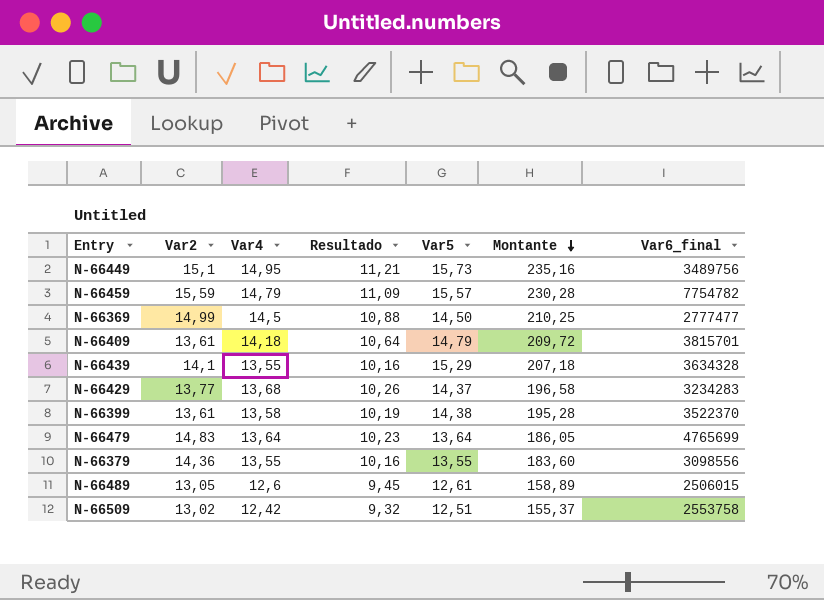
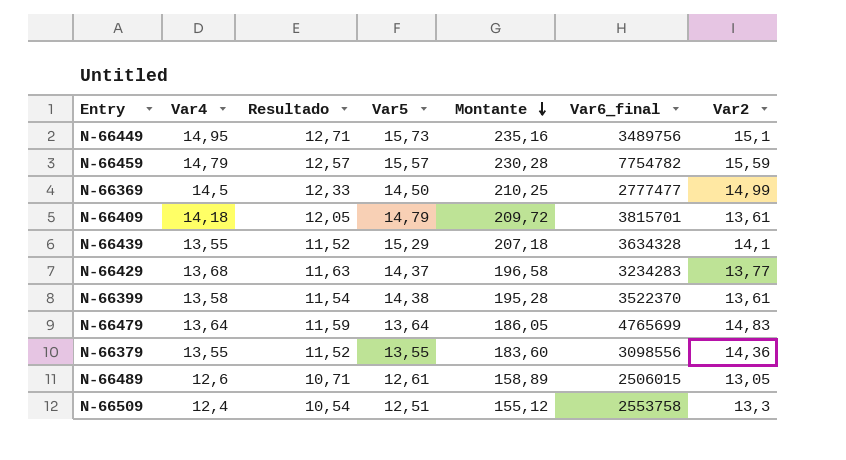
column Resultado | formula: [Var4] * 0,75 -> [Var4] * 0,85
column Var2 | position: 2 -> 7
N-66509 | Var4: 12,42 -> 12,4
N-66509 | Montante: 155,37 -> 155,12
N-66509 | Var2: 13,02 -> 13,3

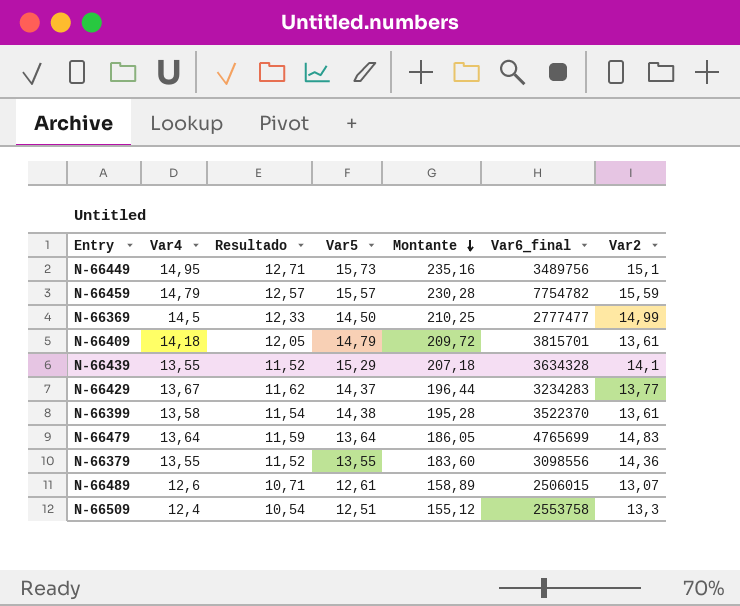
N-66429 | Var4: 13,68 -> 13,67
N-66429 | Resultado: 11,63 -> 11,62
N-66429 | Montante: 196,58 -> 196,44
N-66489 | Var2: 13,05 -> 13,07

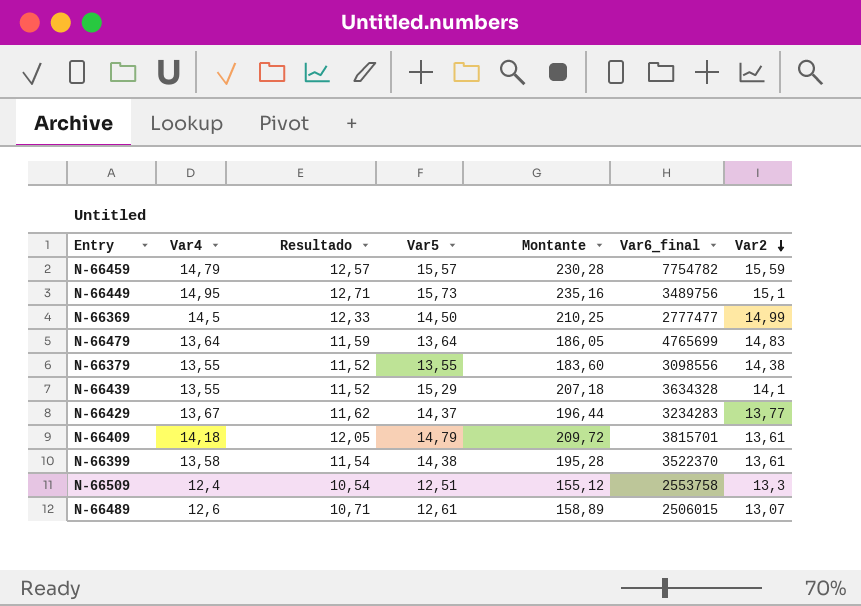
row order: Montante descending -> Var2 descending
N-66379 | Var2: 14,36 -> 14,38

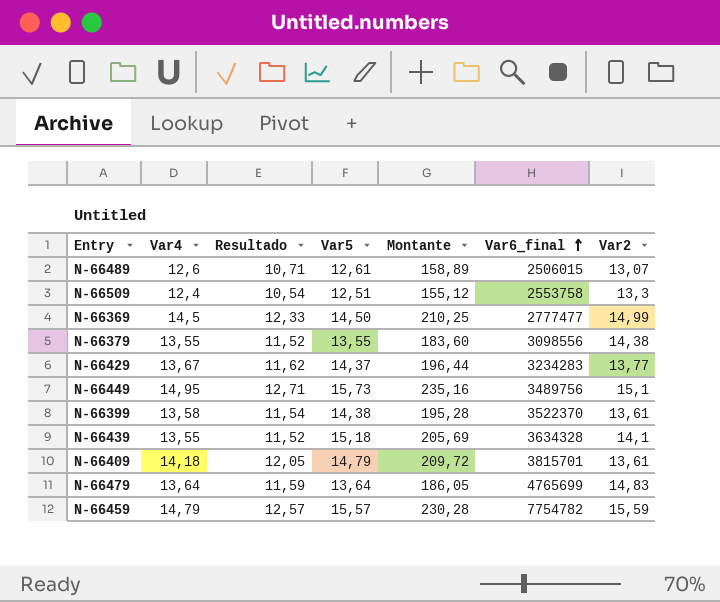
row order: Var2 descending -> Var6_final ascending
N-66439 | Var5: 15,29 -> 15,18
N-66439 | Montante: 207,18 -> 205,69

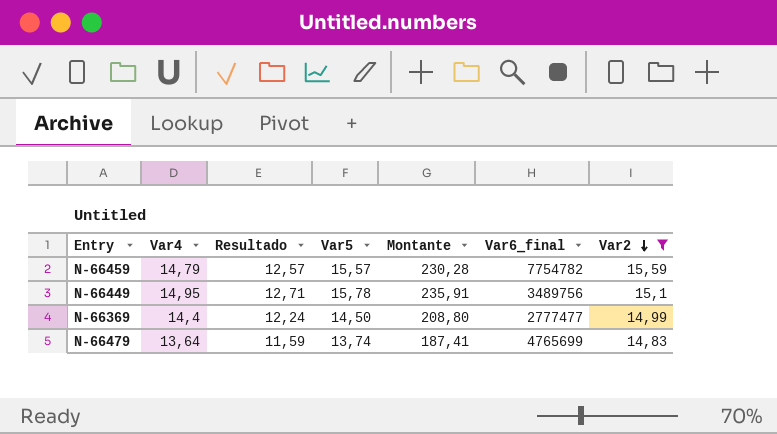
filter: none -> Var2 >= 14,83
row order: Var6_final ascending -> Var2 descending
N-66449 | Var5: 15,73 -> 15,78
N-66449 | Montante: 235,16 -> 235,91
N-66369 | Var4: 14,5 -> 14,4
N-66369 | Resultado: 12,33 -> 12,24
N-66369 | Montante: 210,25 -> 208,80
N-66479 | Var5: 13,64 -> 13,74
N-66479 | Montante: 186,05 -> 187,41

